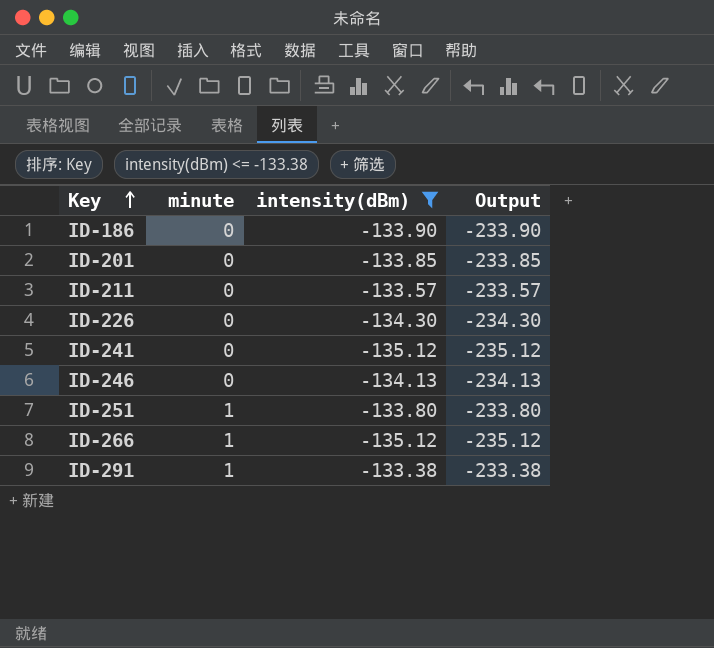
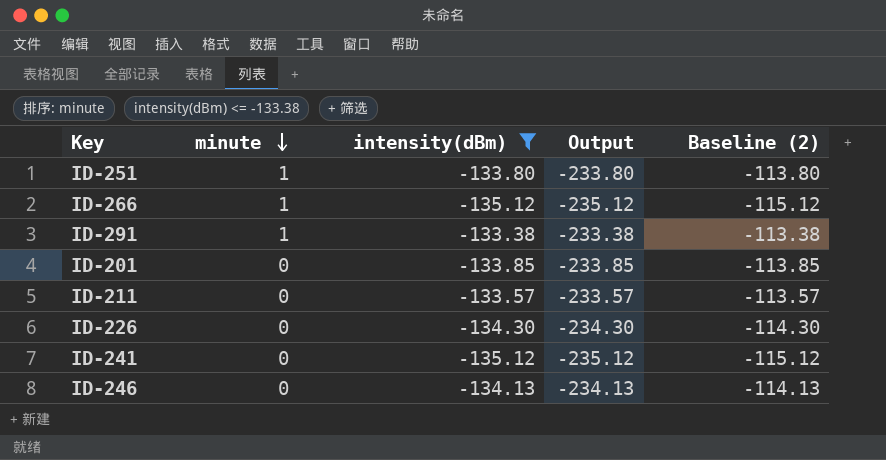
row order: Key ascending -> minute descending
column Baseline (2) | formula: none -> [intensity(dBm)] + 20
row ID-186: 0 | -133.90 | -233.90 -> none

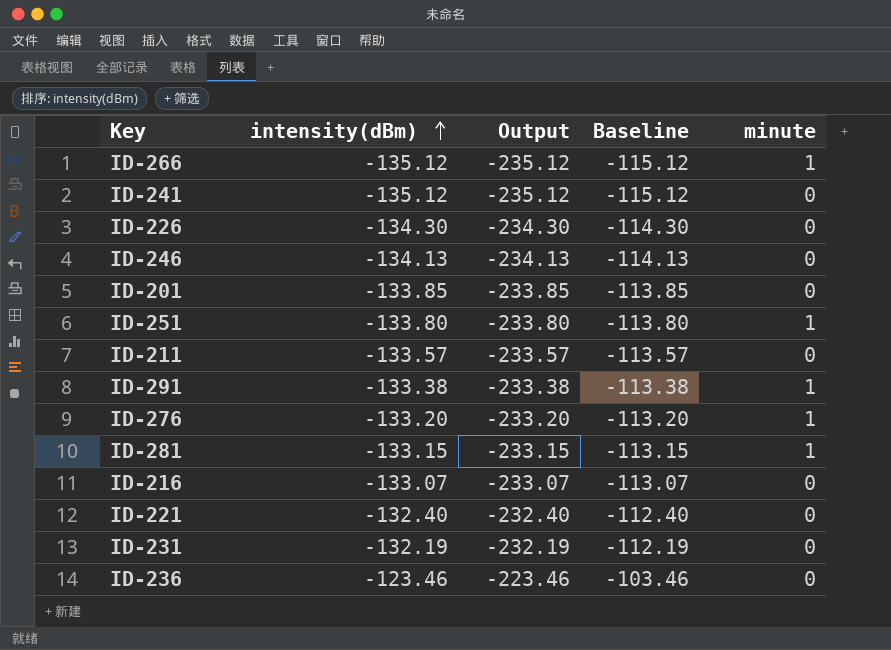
filter: intensity(dBm) <= -133.38 -> none
row order: minute descending -> intensity(dBm) ascending
column name: Baseline (2) -> Baseline
column minute | position: 2 -> 5

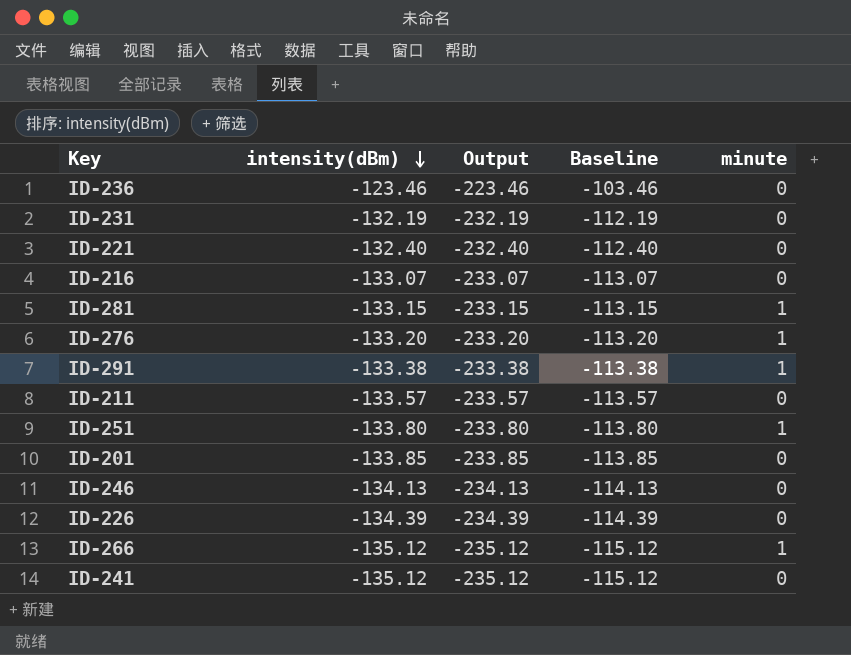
row order: intensity(dBm) ascending -> intensity(dBm) descending
ID-226 | intensity(dBm): -134.30 -> -134.39
ID-226 | Output: -234.30 -> -234.39
ID-226 | Baseline: -114.30 -> -114.39

